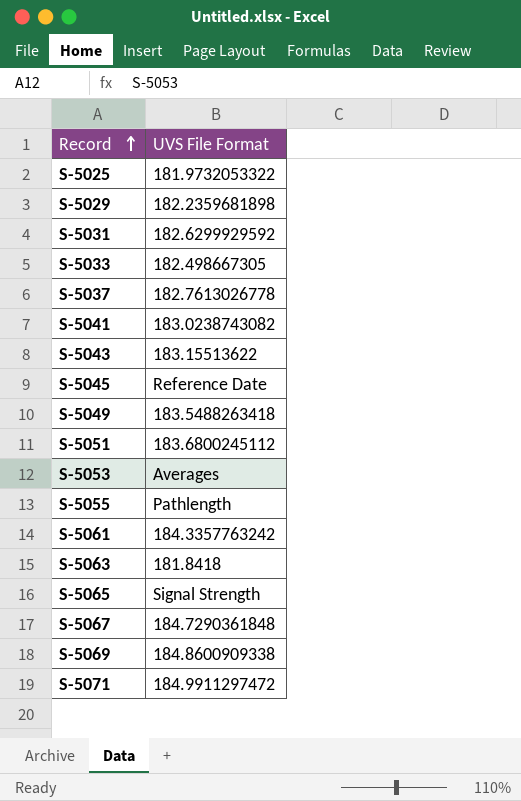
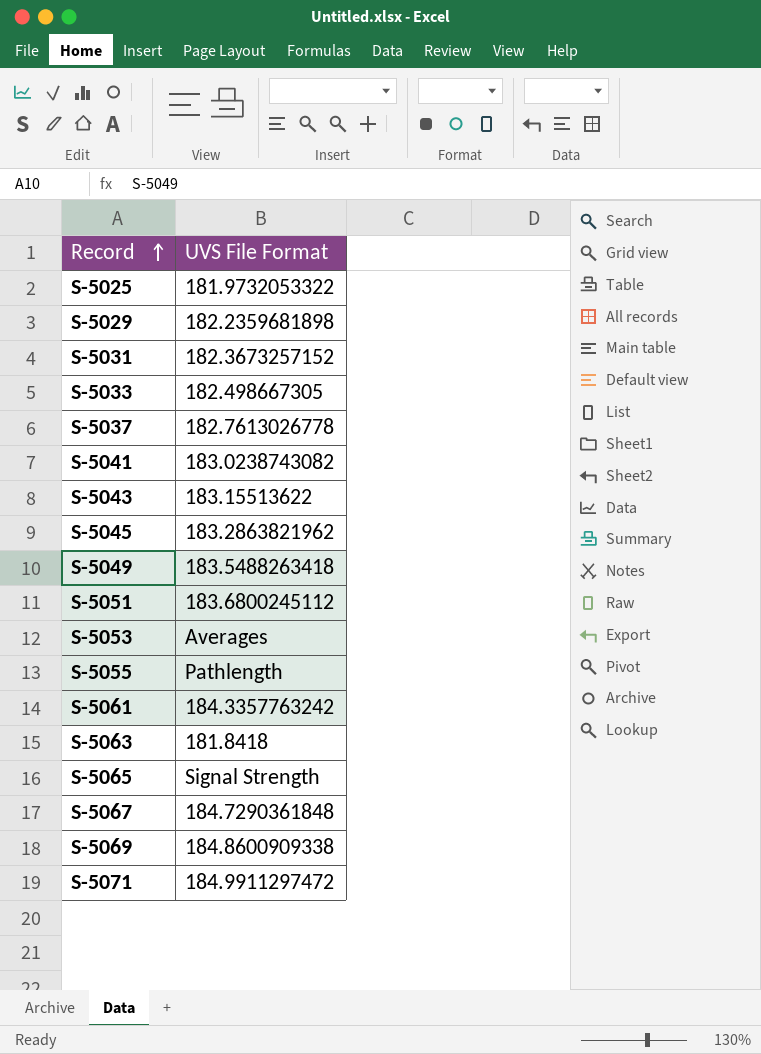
S-5031 | UVS File Format: 182.6299929592 -> 182.3673257152
S-5045 | UVS File Format: Reference Date -> 183.2863821962

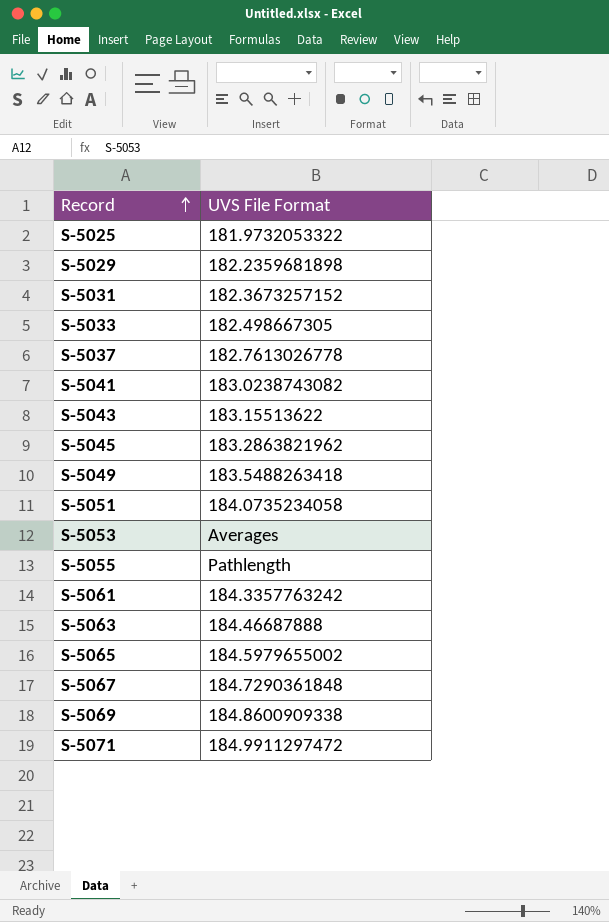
S-5051 | UVS File Format: 183.6800245112 -> 184.0735234058
S-5063 | UVS File Format: 181.8418 -> 184.46687888
S-5065 | UVS File Format: Signal Strength -> 184.5979655002

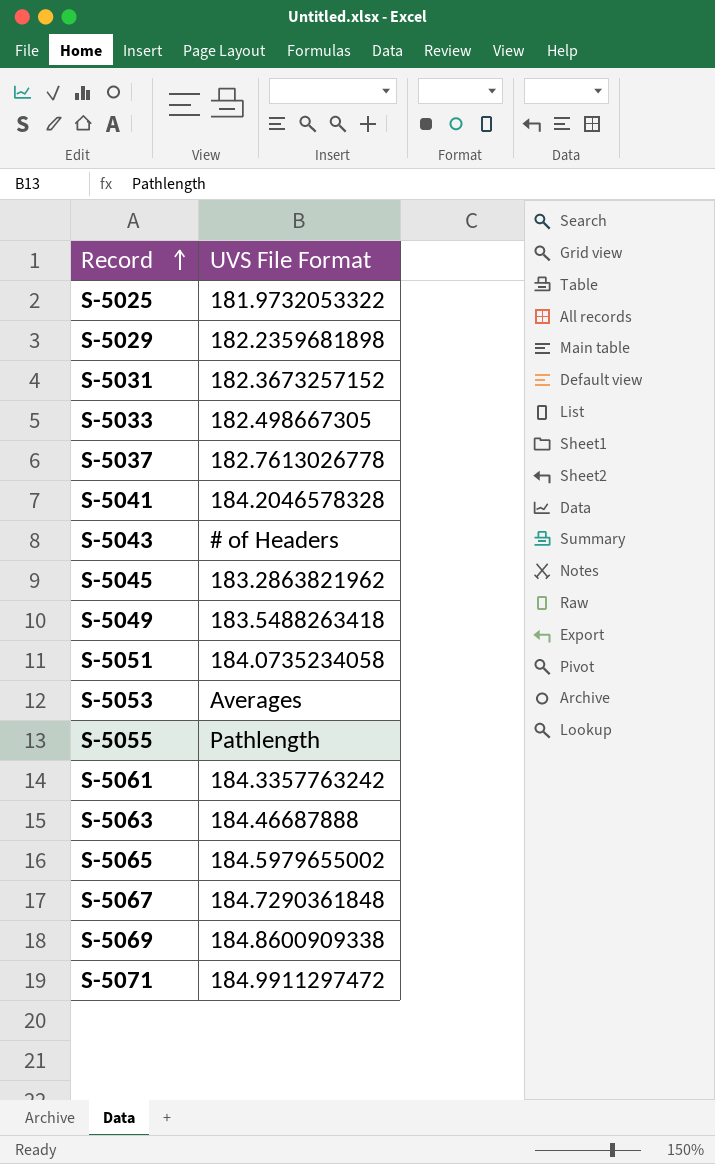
S-5041 | UVS File Format: 183.0238743082 -> 184.2046578328
S-5043 | UVS File Format: 183.15513622 -> # of Headers

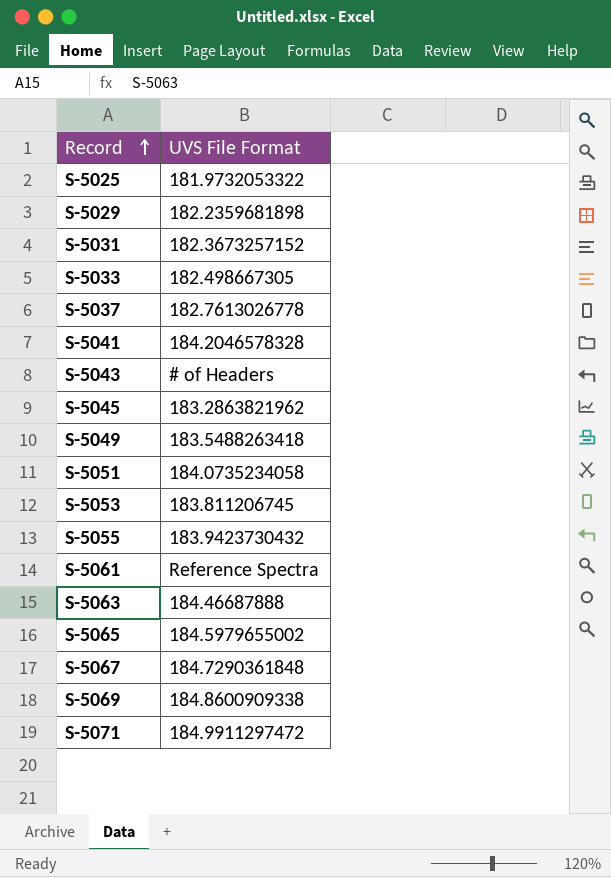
S-5053 | UVS File Format: Averages -> 183.811206745
S-5055 | UVS File Format: Pathlength -> 183.9423730432
S-5061 | UVS File Format: 184.3357763242 -> Reference Spectra

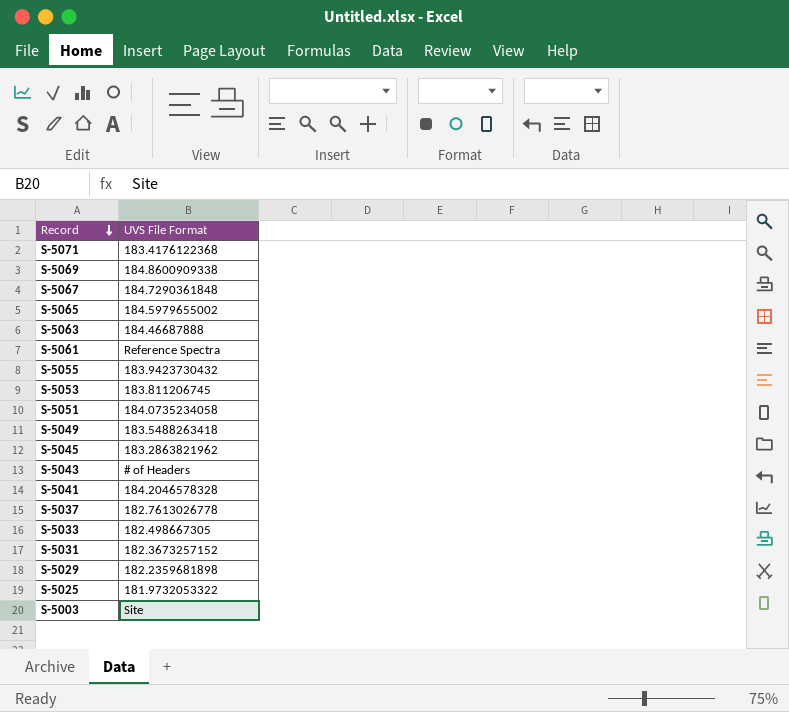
row order: Record ascending -> Record descending
S-5071 | UVS File Format: 184.9911297472 -> 183.4176122368
row S-5003: none -> Site

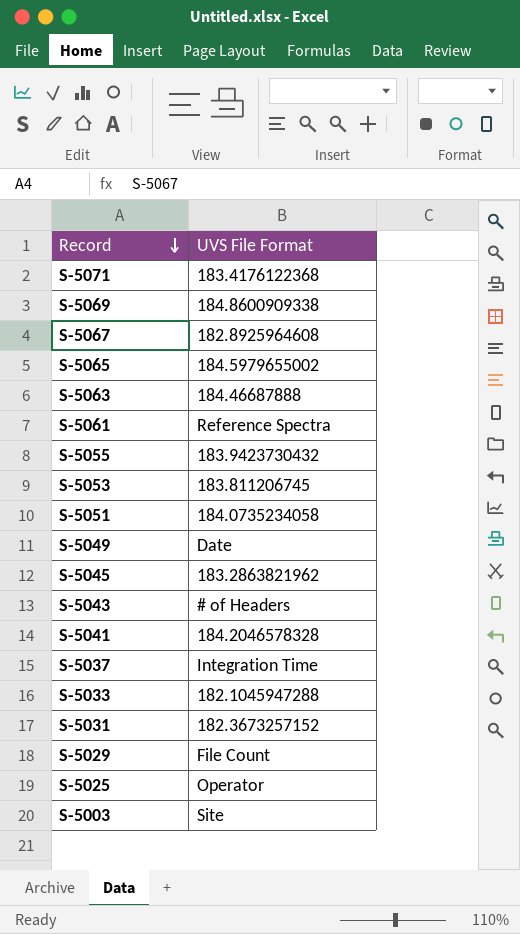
S-5067 | UVS File Format: 184.7290361848 -> 182.8925964608
S-5049 | UVS File Format: 183.5488263418 -> Date
S-5037 | UVS File Format: 182.7613026778 -> Integration Time
S-5033 | UVS File Format: 182.498667305 -> 182.1045947288
S-5029 | UVS File Format: 182.2359681898 -> File Count
S-5025 | UVS File Format: 181.9732053322 -> Operator

